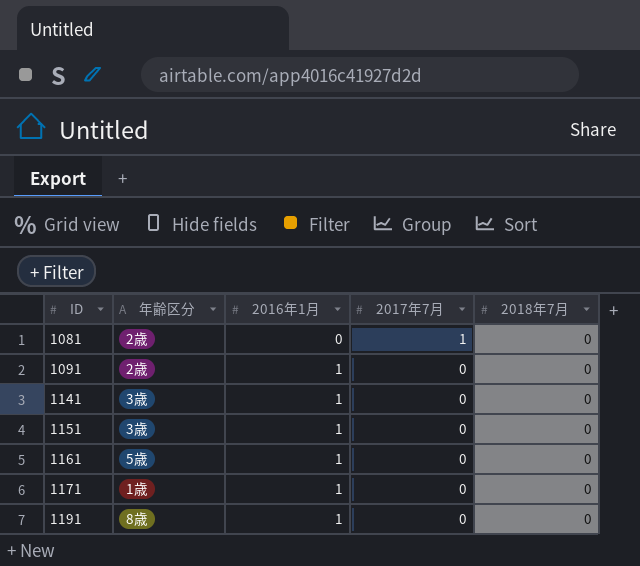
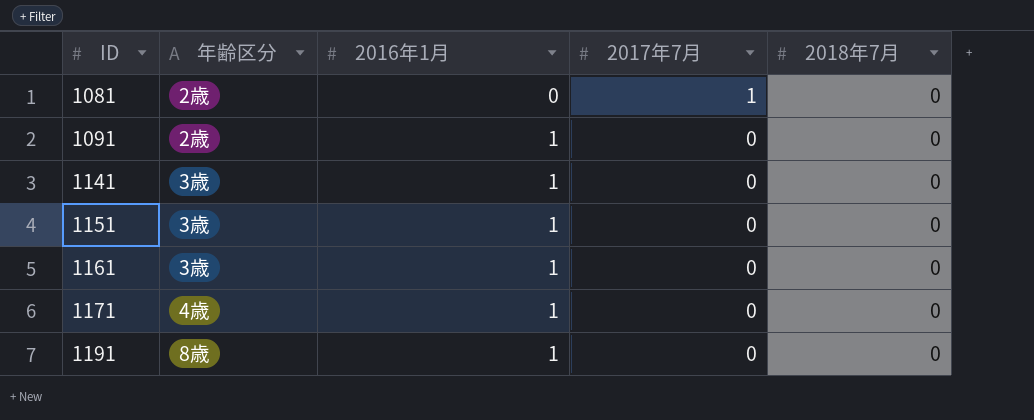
1161 | 年齢区分: 5歳 -> 3歳
1171 | 年齢区分: 1歳 -> 4歳

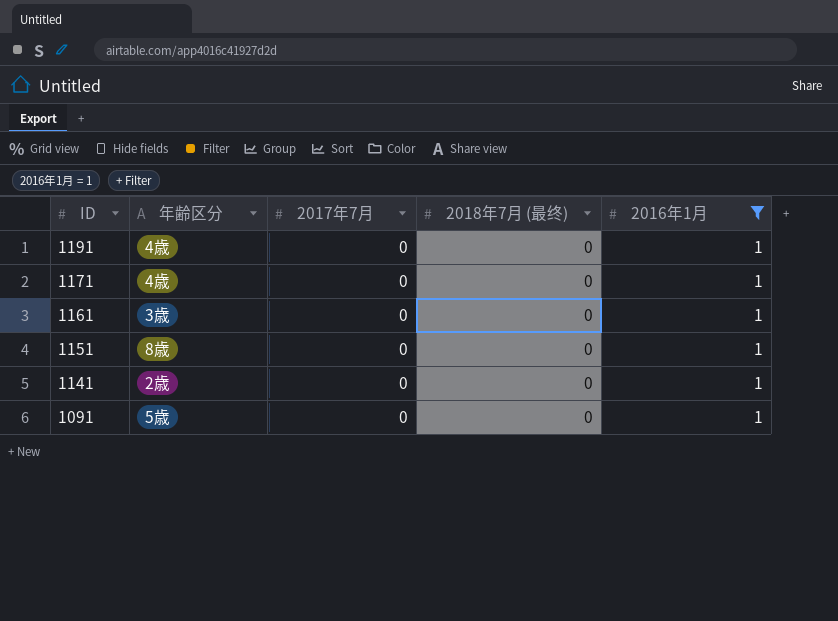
filter: none -> 2016年1月 = 1
row order: ID ascending -> ID descending
column name: 2018年7月 -> 2018年7月 (最终)
column 2016年1月 | position: 3 -> 5
1191 | 年齢区分: 8歳 -> 4歳
1151 | 年齢区分: 3歳 -> 8歳
1141 | 年齢区分: 3歳 -> 2歳
1091 | 年齢区分: 2歳 -> 5歳

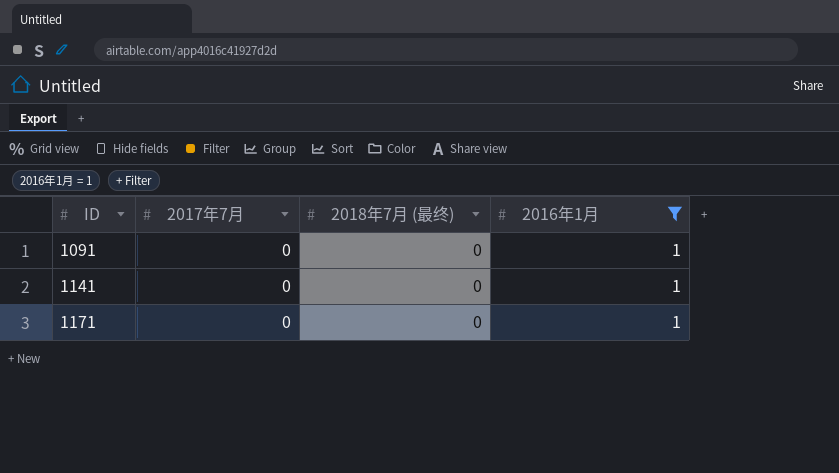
row order: ID descending -> ID ascending
column 年齢区分 | position: 2 -> none
row 1191: 4歳 | 0 | 0 | 1 -> none
row 1161: 3歳 | 0 | 0 | 1 -> none
row 1151: 8歳 | 0 | 0 | 1 -> none

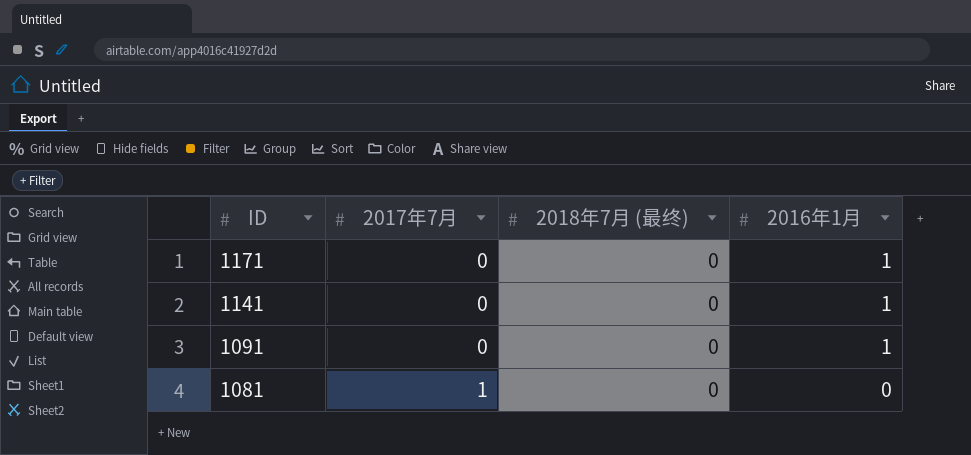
filter: 2016年1月 = 1 -> none
row order: ID ascending -> ID descending

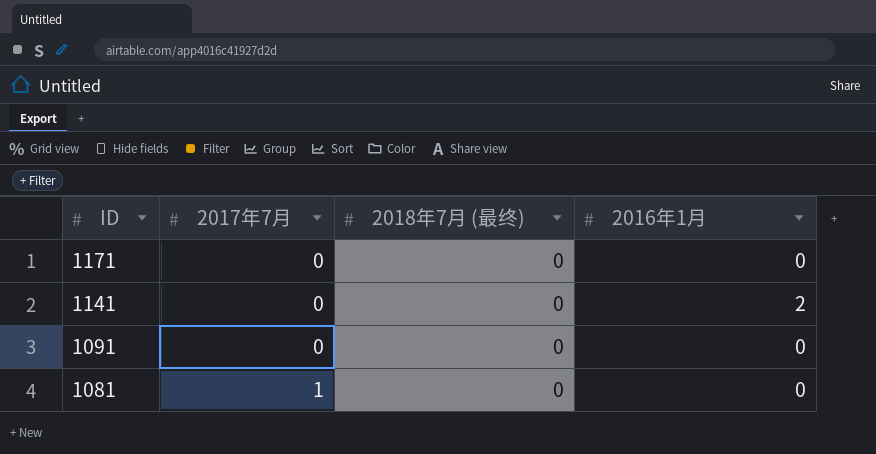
1171 | 2016年1月: 1 -> 0
1141 | 2016年1月: 1 -> 2
1091 | 2016年1月: 1 -> 0

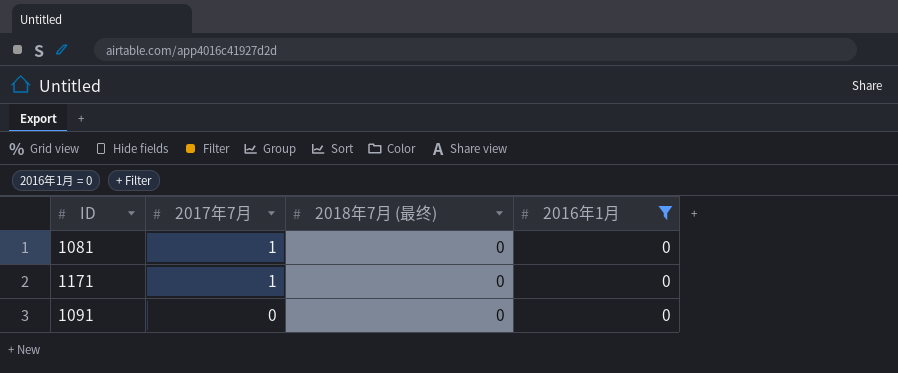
filter: none -> 2016年1月 = 0
row order: ID descending -> 2017年7月 descending
1171 | 2017年7月: 0 -> 1

